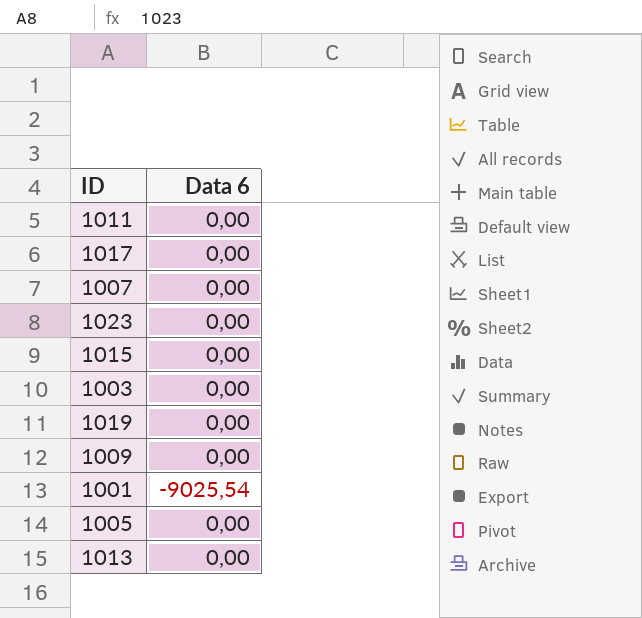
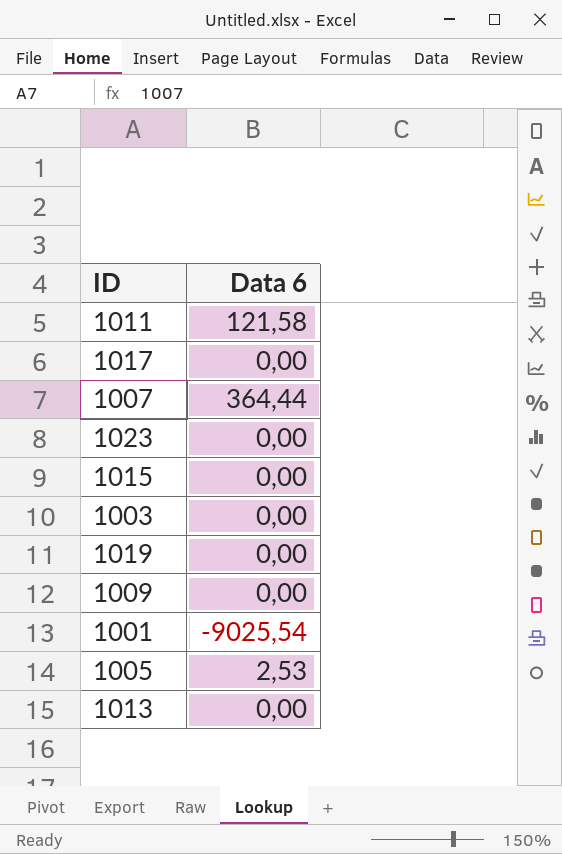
1011 | Data 6: 0,00 -> 121,58
1007 | Data 6: 0,00 -> 364,44
1005 | Data 6: 0,00 -> 2,53

